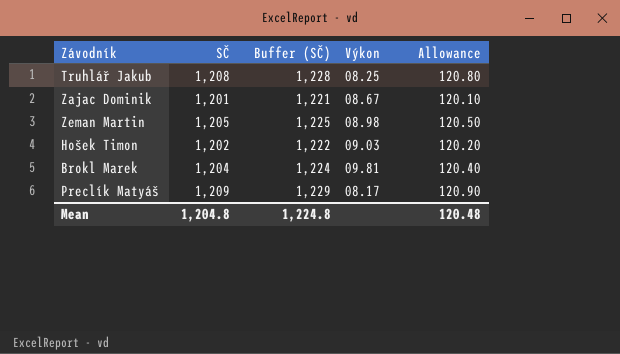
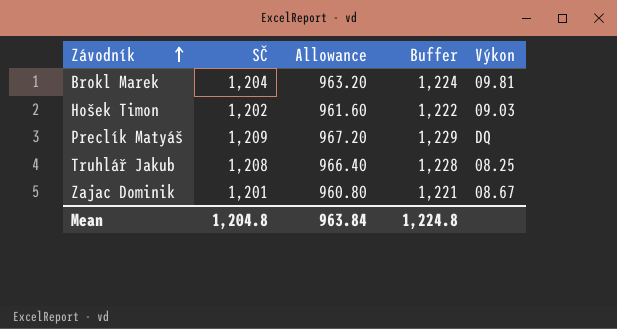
row order: none -> Závodník ascending
column Allowance | formula: [SČ] * 0.1 -> [SČ] * 0.8
column Allowance | position: 5 -> 3
column name: Buffer (SČ) -> Buffer
row Zeman Martin: 1,205 | 1,225 | 08.98 | 120.50 -> none
Preclík Matyáš | Výkon: 08.17 -> DQ
Mean | Allowance: 120.48 -> 963.84

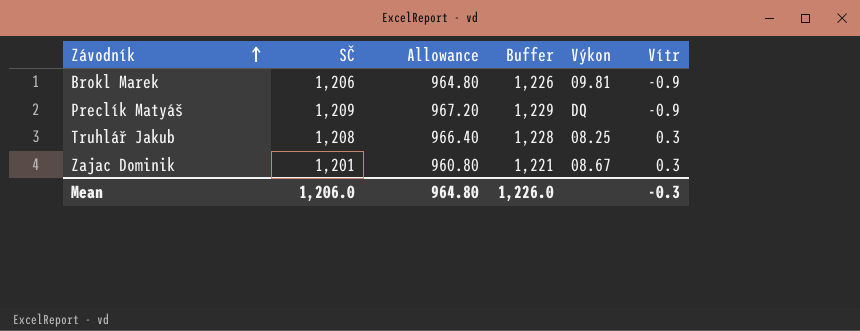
column Vítr | position: none -> 6
row Hošek Timon: 1,202 | 961.60 | 1,222 | 09.03 -> none
Brokl Marek | SČ: 1,204 -> 1,206
Brokl Marek | Allowance: 963.20 -> 964.80
Brokl Marek | Buffer: 1,224 -> 1,226
Mean | SČ: 1,204.8 -> 1,206.0
Mean | Allowance: 963.84 -> 964.80
Mean | Buffer: 1,224.8 -> 1,226.0

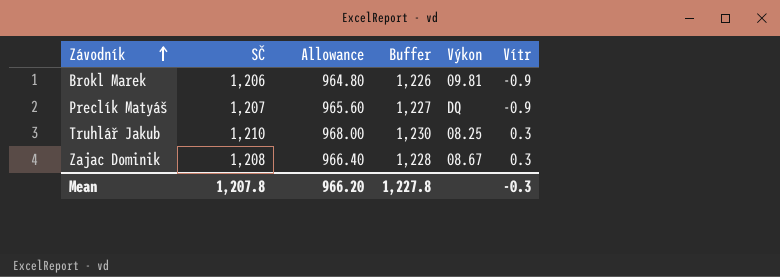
Preclík Matyáš | SČ: 1,209 -> 1,207
Preclík Matyáš | Allowance: 967.20 -> 965.60
Preclík Matyáš | Buffer: 1,229 -> 1,227
Truhlář Jakub | SČ: 1,208 -> 1,210
Truhlář Jakub | Allowance: 966.40 -> 968.00
Truhlář Jakub | Buffer: 1,228 -> 1,230
Zajac Dominik | SČ: 1,201 -> 1,208
Zajac Dominik | Allowance: 960.80 -> 966.40
Zajac Dominik | Buffer: 1,221 -> 1,228
Mean | SČ: 1,206.0 -> 1,207.8
Mean | Allowance: 964.80 -> 966.20
Mean | Buffer: 1,226.0 -> 1,227.8

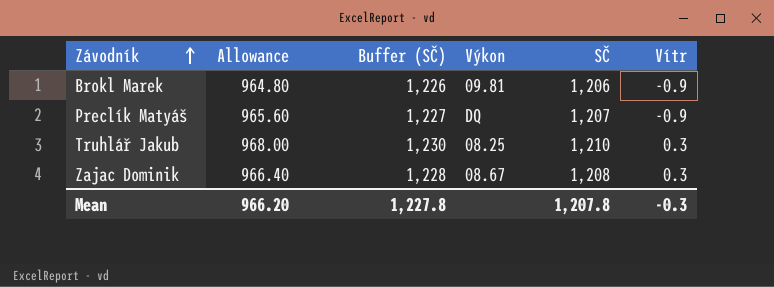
column name: Buffer -> Buffer (SČ)
column SČ | position: 2 -> 5

